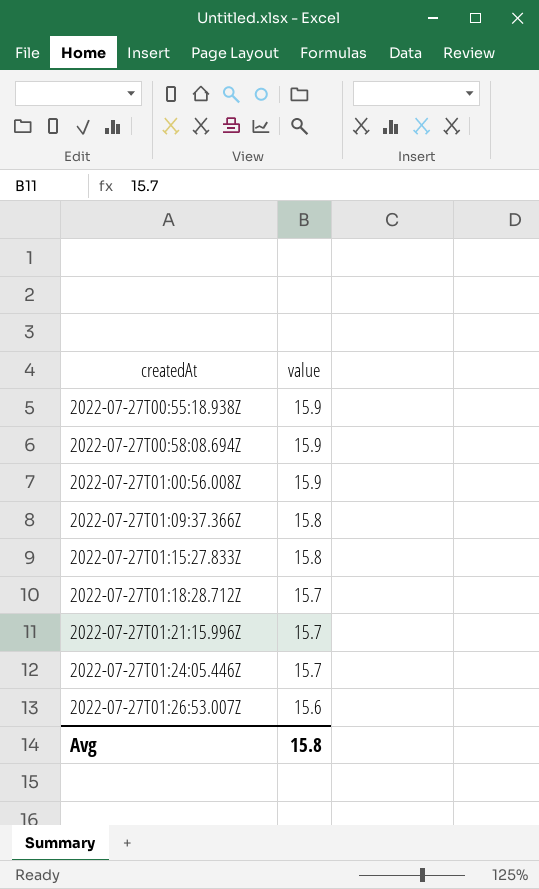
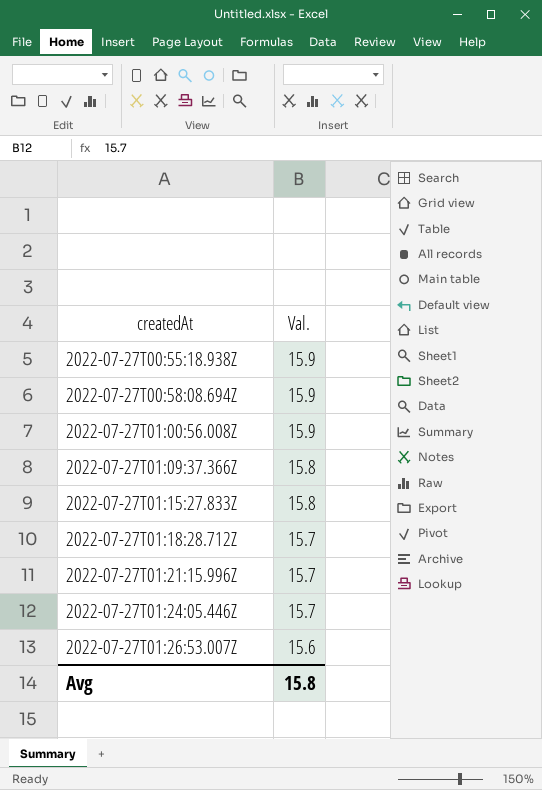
column name: value -> Val.

